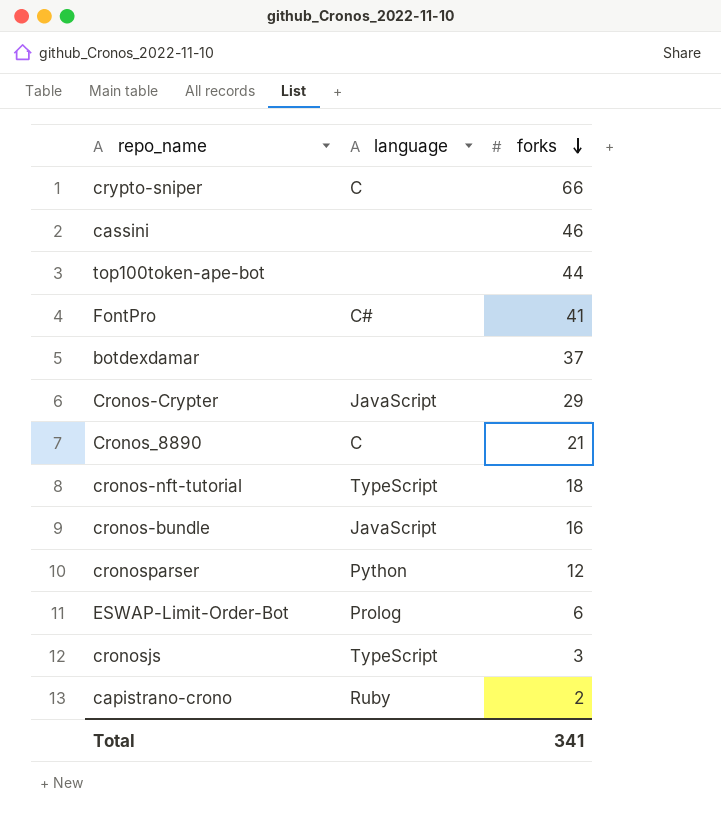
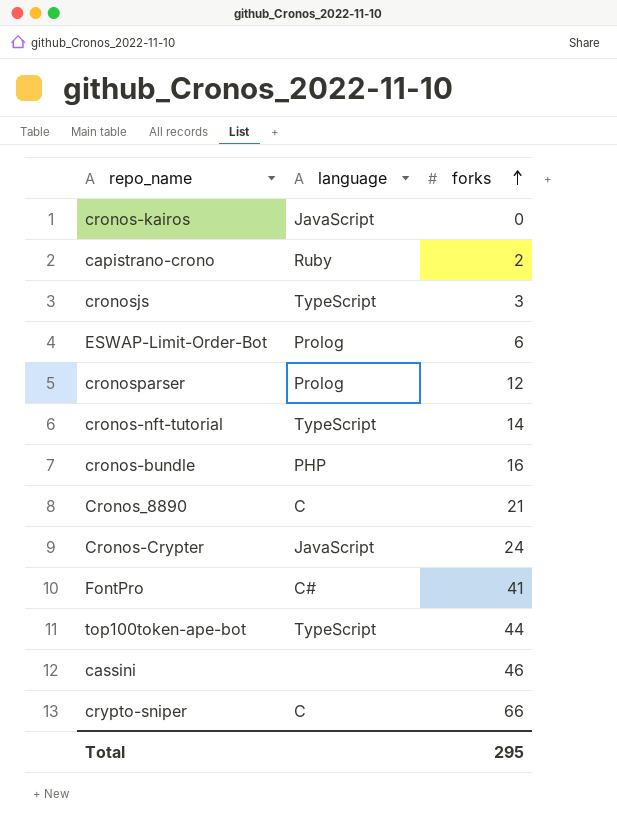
row order: forks descending -> forks ascending
row botdexdamar: none | 37 -> none
row cronos-kairos: none -> JavaScript | 0
cronosparser | language: Python -> Prolog
cronos-nft-tutorial | forks: 18 -> 14
cronos-bundle | language: JavaScript -> PHP
Cronos-Crypter | forks: 29 -> 24
top100token-ape-bot | language: none -> TypeScript
Total | forks: 341 -> 295

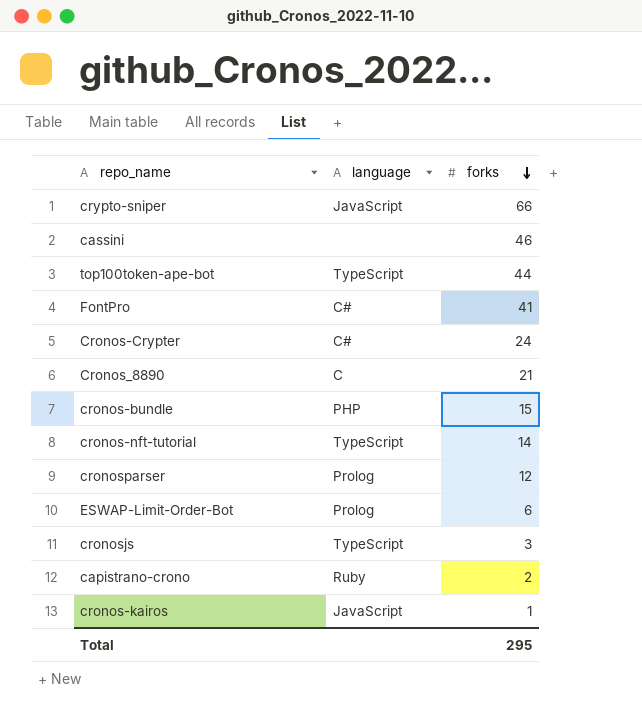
row order: forks ascending -> forks descending
crypto-sniper | language: C -> JavaScript
Cronos-Crypter | language: JavaScript -> C#
cronos-bundle | forks: 16 -> 15
cronos-kairos | forks: 0 -> 1

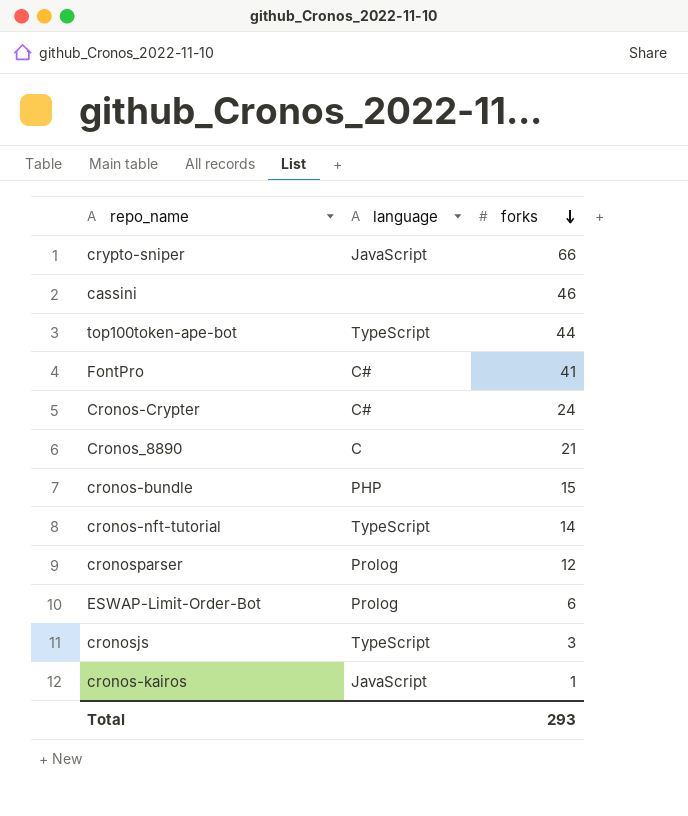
row capistrano-crono: Ruby | 2 -> none
Total | forks: 295 -> 293

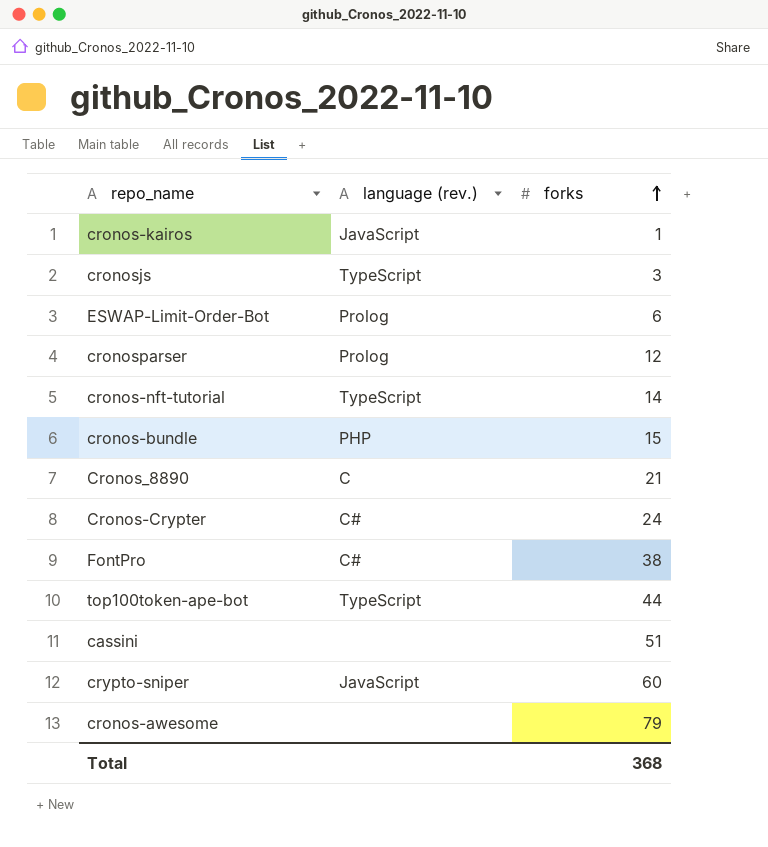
row order: forks descending -> forks ascending
column name: language -> language (rev.)
FontPro | forks: 41 -> 38
cassini | forks: 46 -> 51
crypto-sniper | forks: 66 -> 60
row cronos-awesome: none -> none | 79
Total | forks: 293 -> 368

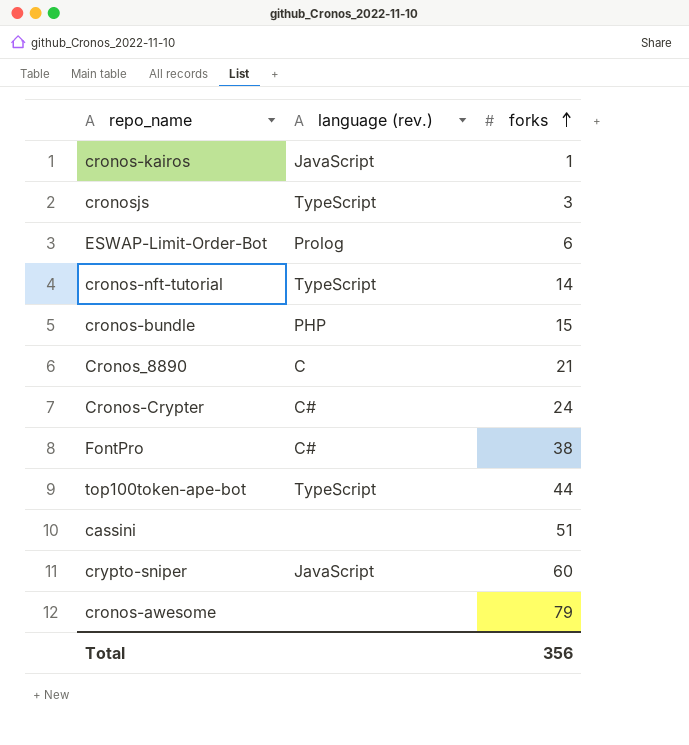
row cronosparser: Prolog | 12 -> none
Total | forks: 368 -> 356

